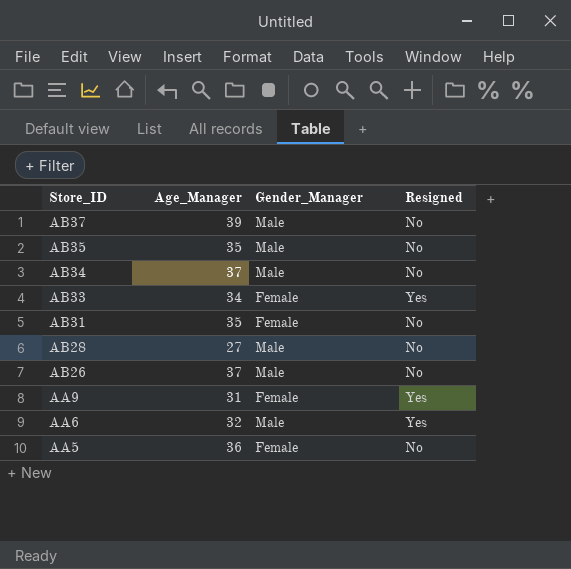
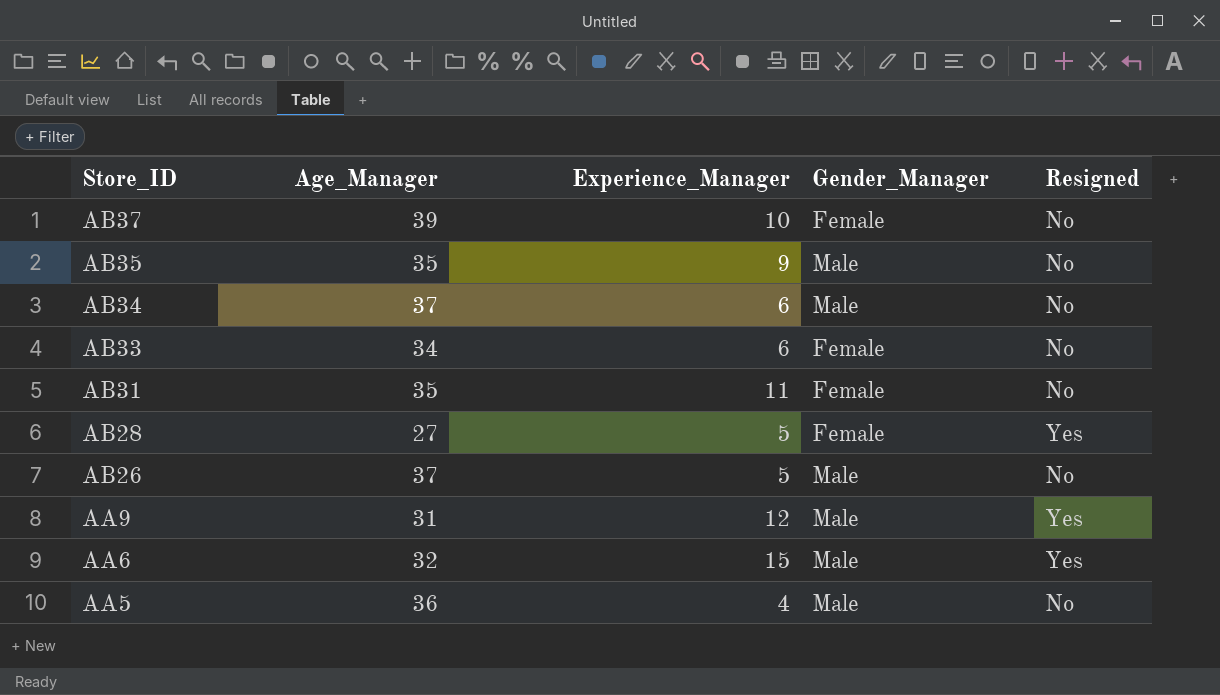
column Experience_Manager | position: none -> 3
AB37 | Gender_Manager: Male -> Female
AB33 | Resigned: Yes -> No
AB28 | Gender_Manager: Male -> Female
AB28 | Resigned: No -> Yes
AA9 | Gender_Manager: Female -> Male
AA5 | Gender_Manager: Female -> Male

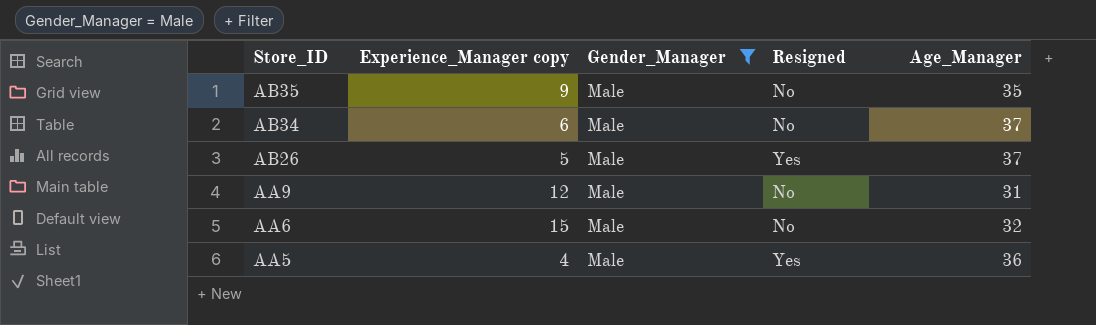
filter: none -> Gender_Manager = Male
column name: Experience_Manager -> Experience_Manager copy
column Age_Manager | position: 2 -> 5
AB26 | Resigned: No -> Yes
AA9 | Resigned: Yes -> No
AA6 | Resigned: Yes -> No
AA5 | Resigned: No -> Yes

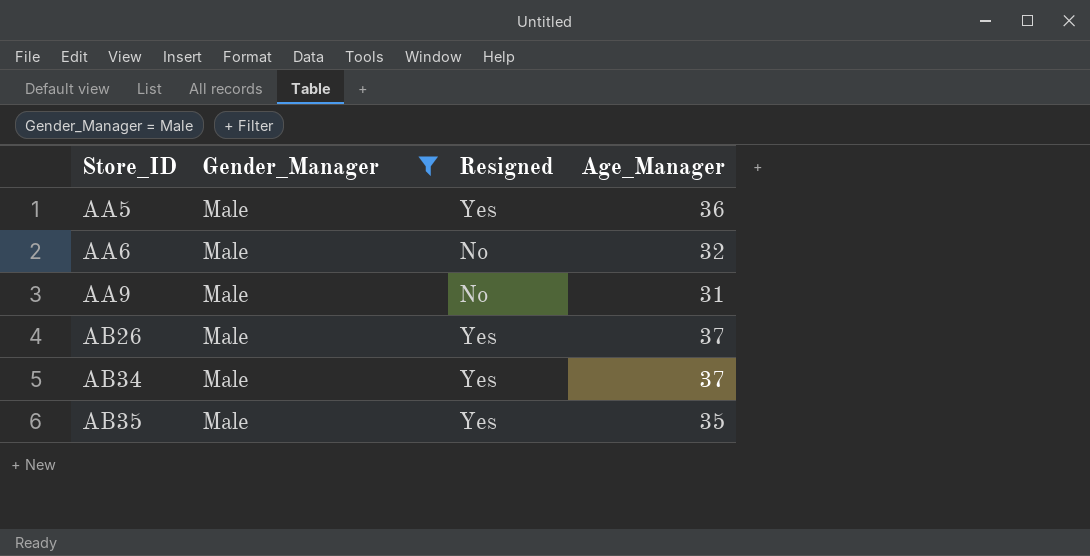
row order: Store_ID descending -> Store_ID ascending
column Experience_Manager copy | position: 2 -> none
AB34 | Resigned: No -> Yes
AB35 | Resigned: No -> Yes

